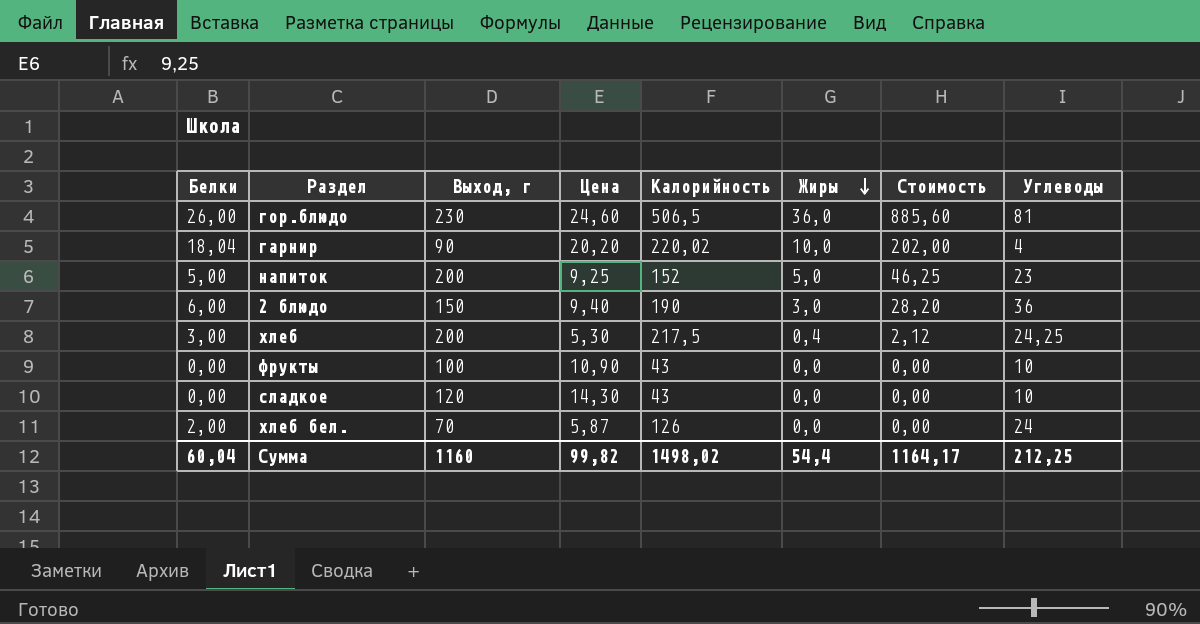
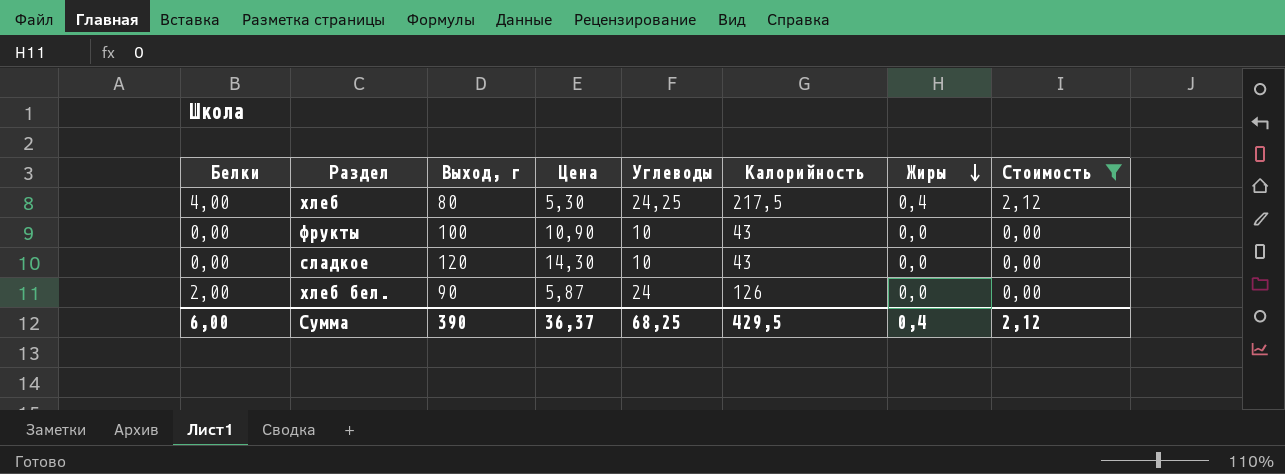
filter: none -> Стоимость <= 2,12
column Углеводы | position: 8 -> 5
хлеб | Белки: 3,00 -> 4,00
хлеб | Выход, г: 200 -> 80
хлеб бел. | Выход, г: 70 -> 90
Сумма | Белки: 60,04 -> 6,00
Сумма | Выход, г: 1160 -> 390
Сумма | Цена: 99,82 -> 36,37
Сумма | Углеводы: 212,25 -> 68,25
Сумма | Калорийность: 1498,02 -> 429,5
Сумма | Жиры: 54,4 -> 0,4
Сумма | Стоимость: 1164,17 -> 2,12

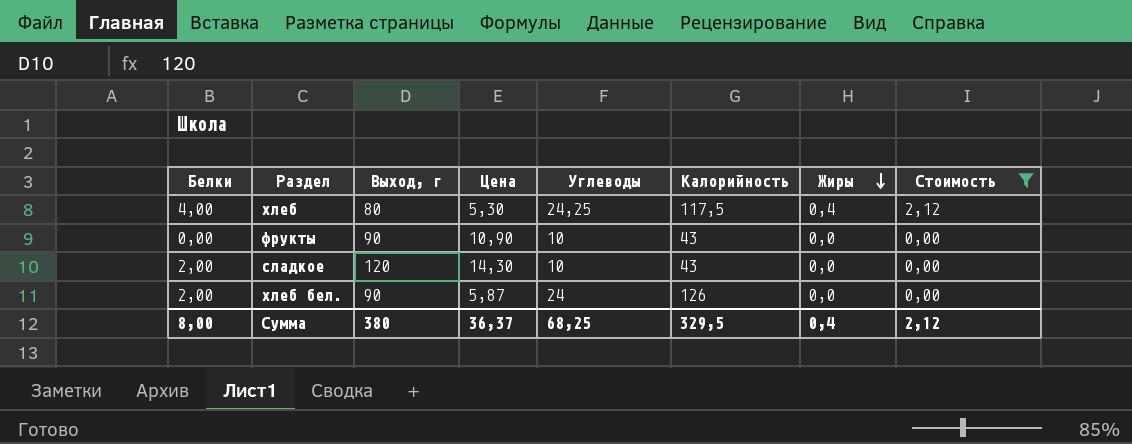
хлеб | Калорийность: 217,5 -> 117,5
фрукты | Выход, г: 100 -> 90
сладкое | Белки: 0,00 -> 2,00
Сумма | Белки: 6,00 -> 8,00
Сумма | Выход, г: 390 -> 380
Сумма | Калорийность: 429,5 -> 329,5

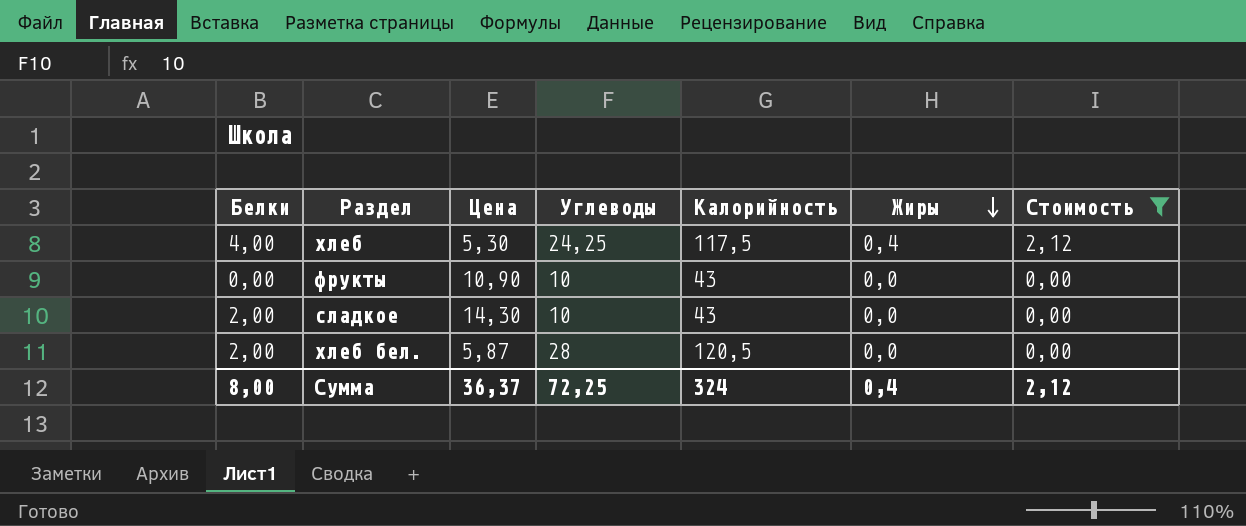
column Выход, г | position: 3 -> none
хлеб бел. | Углеводы: 24 -> 28
хлеб бел. | Калорийность: 126 -> 120,5
Сумма | Углеводы: 68,25 -> 72,25
Сумма | Калорийность: 329,5 -> 324

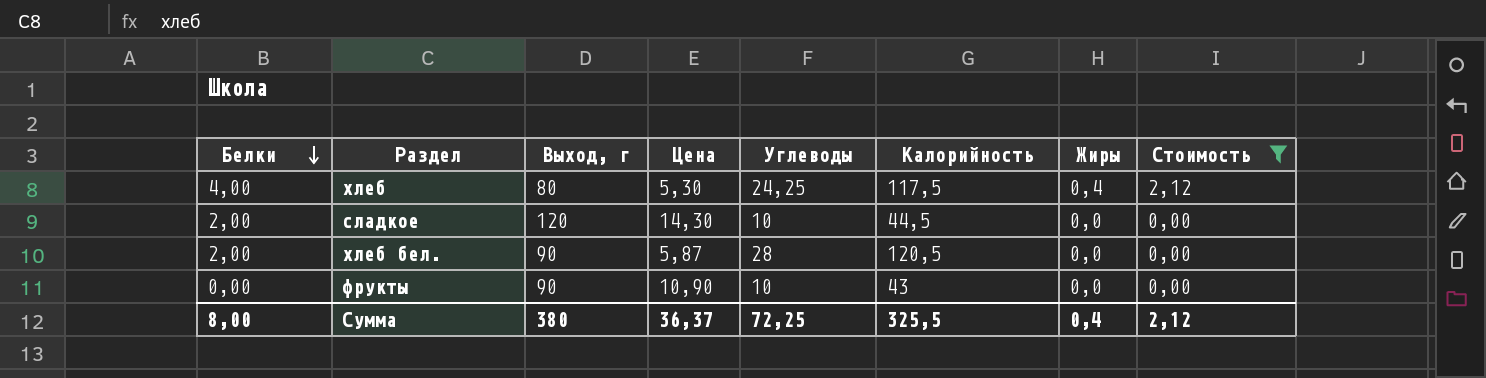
row order: Жиры descending -> Белки descending
column Выход, г | position: none -> 3
сладкое | Калорийность: 43 -> 44,5
Сумма | Калорийность: 324 -> 325,5

